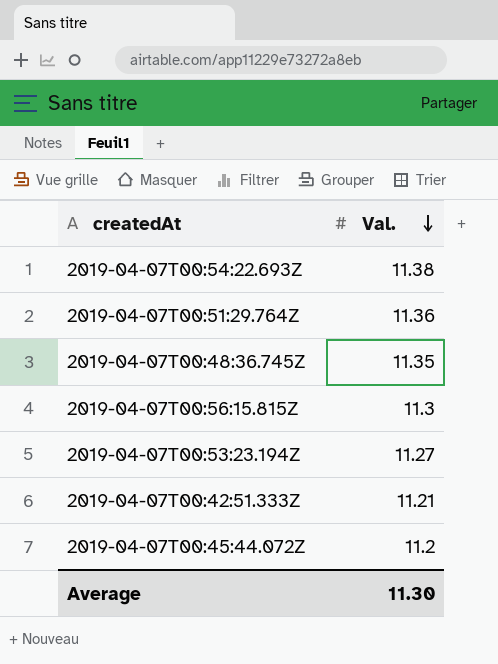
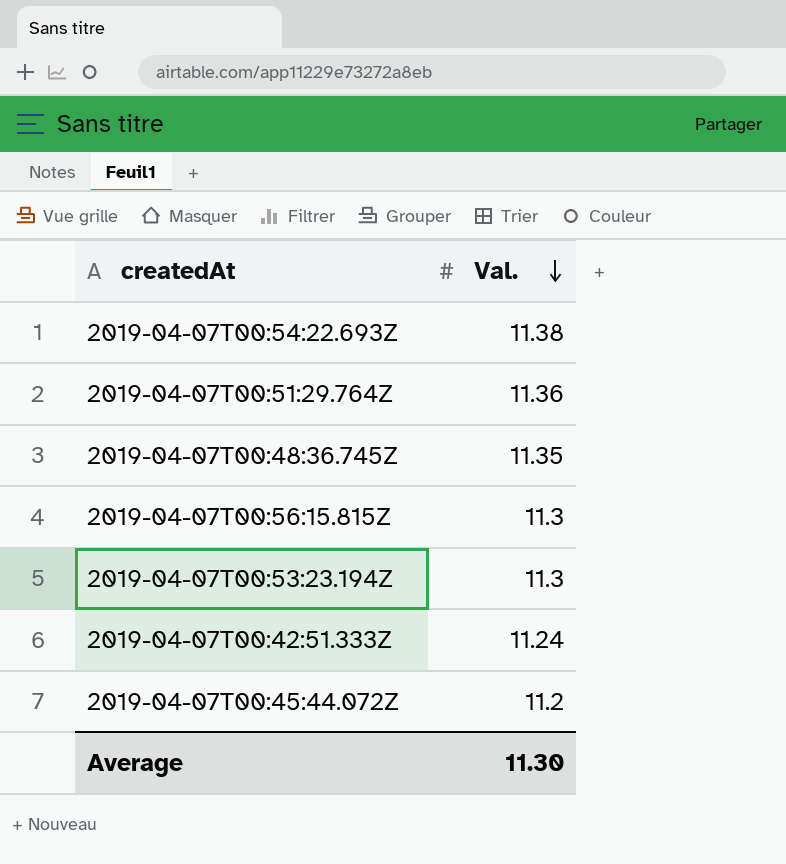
2019-04-07T00:53:23.194Z | Val.: 11.27 -> 11.3
2019-04-07T00:42:51.333Z | Val.: 11.21 -> 11.24

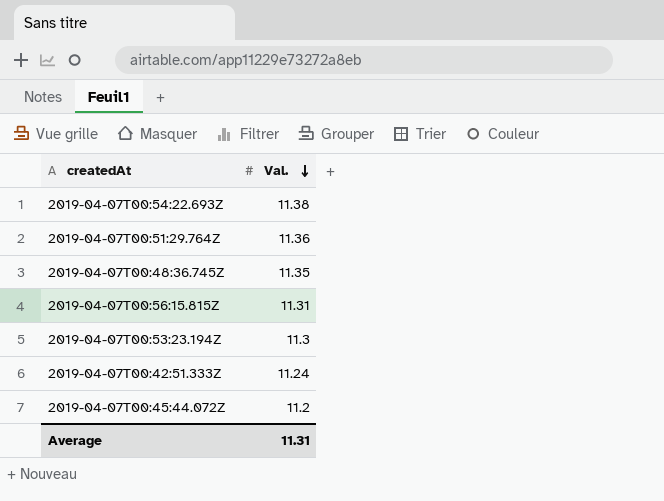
2019-04-07T00:56:15.815Z | Val.: 11.3 -> 11.31
Average | Val.: 11.30 -> 11.31

